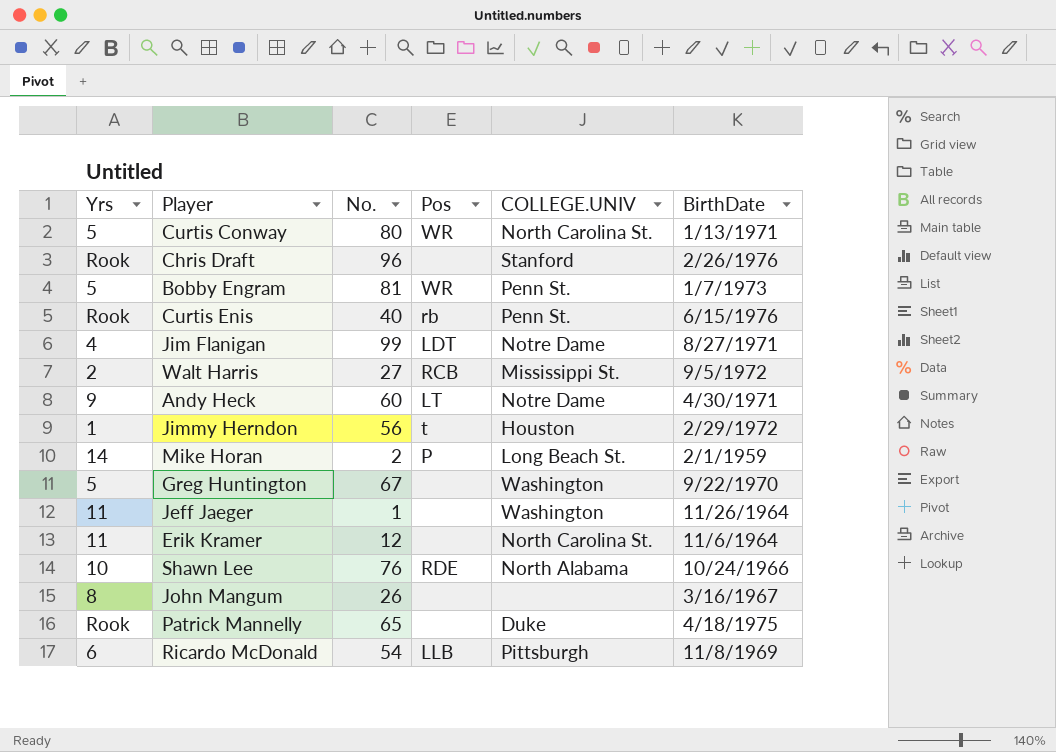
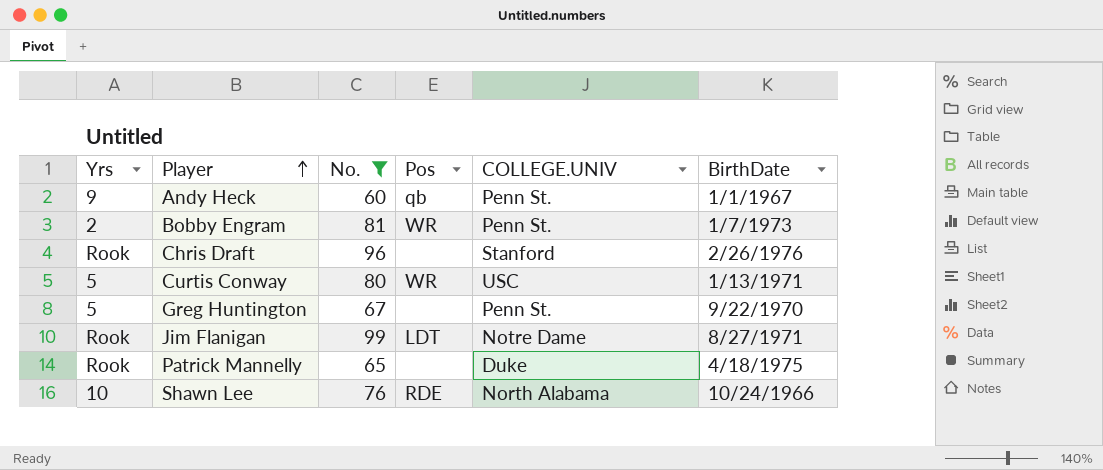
filter: none -> No. >= 60
row order: none -> Player ascending
Andy Heck | Pos: LT -> qb
Andy Heck | COLLEGE.UNIV: Notre Dame -> Penn St.
Andy Heck | BirthDate: 4/30/1971 -> 1/1/1967
Bobby Engram | Yrs: 5 -> 2
Curtis Conway | COLLEGE.UNIV: North Carolina St. -> USC
Greg Huntington | COLLEGE.UNIV: Washington -> Penn St.
Jim Flanigan | Yrs: 4 -> Rook

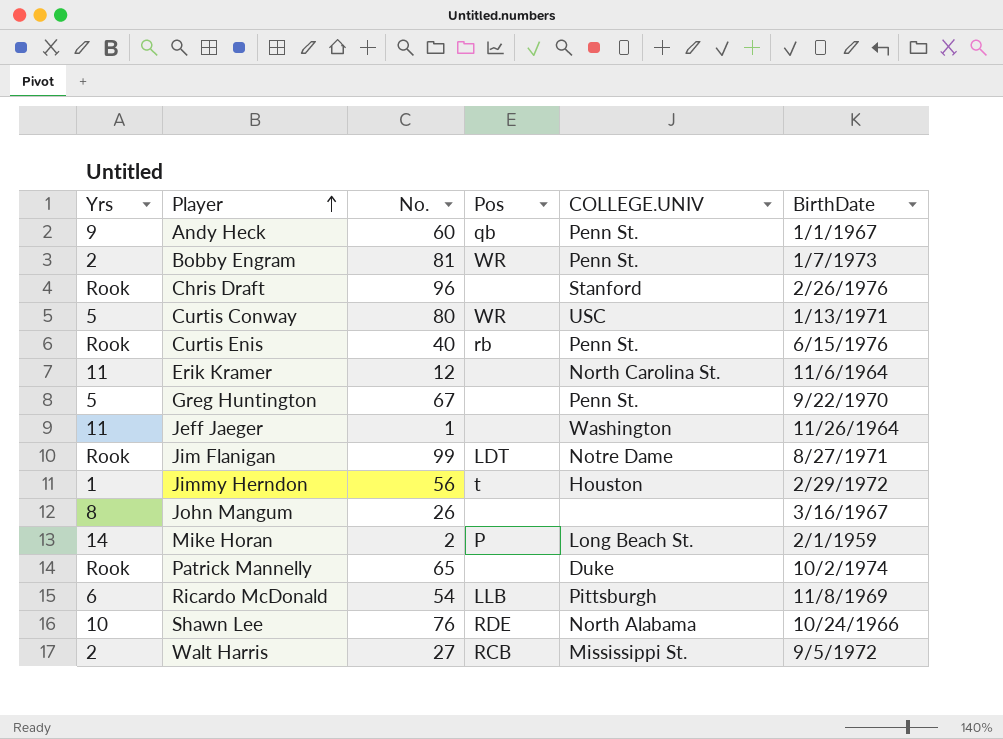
filter: No. >= 60 -> none
Patrick Mannelly | BirthDate: 4/18/1975 -> 10/2/1974

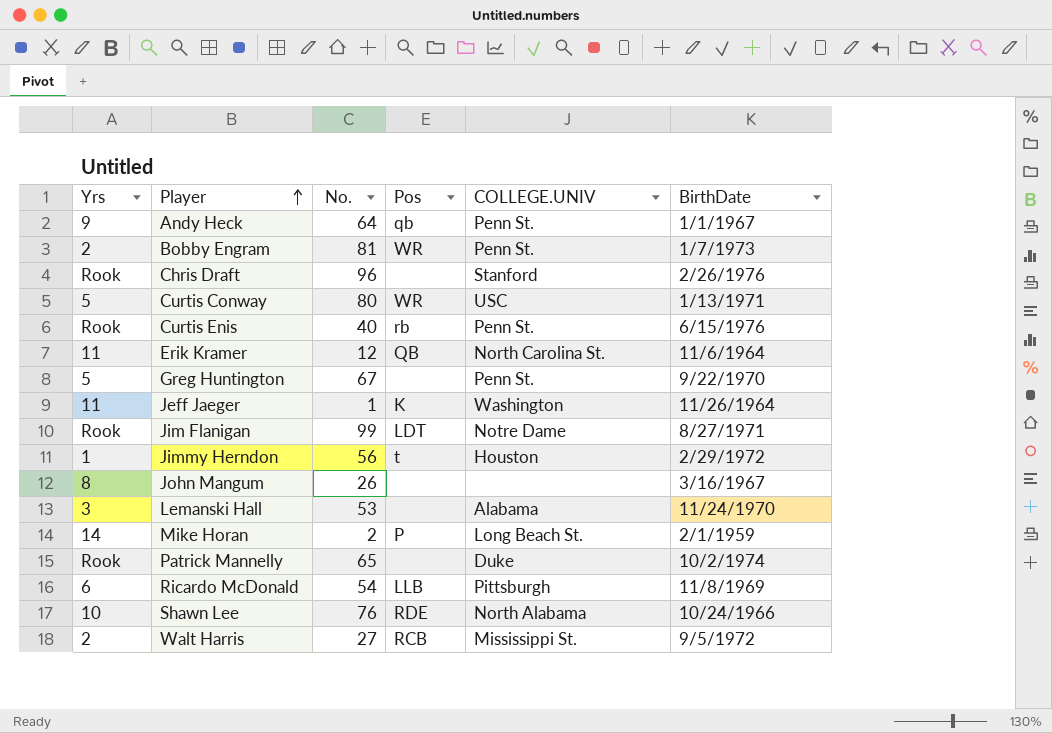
Andy Heck | No.: 60 -> 64
Erik Kramer | Pos: none -> QB
Jeff Jaeger | Pos: none -> K
row Lemanski Hall: none -> 3 | 53 | none | Alabama | 11/24/1970

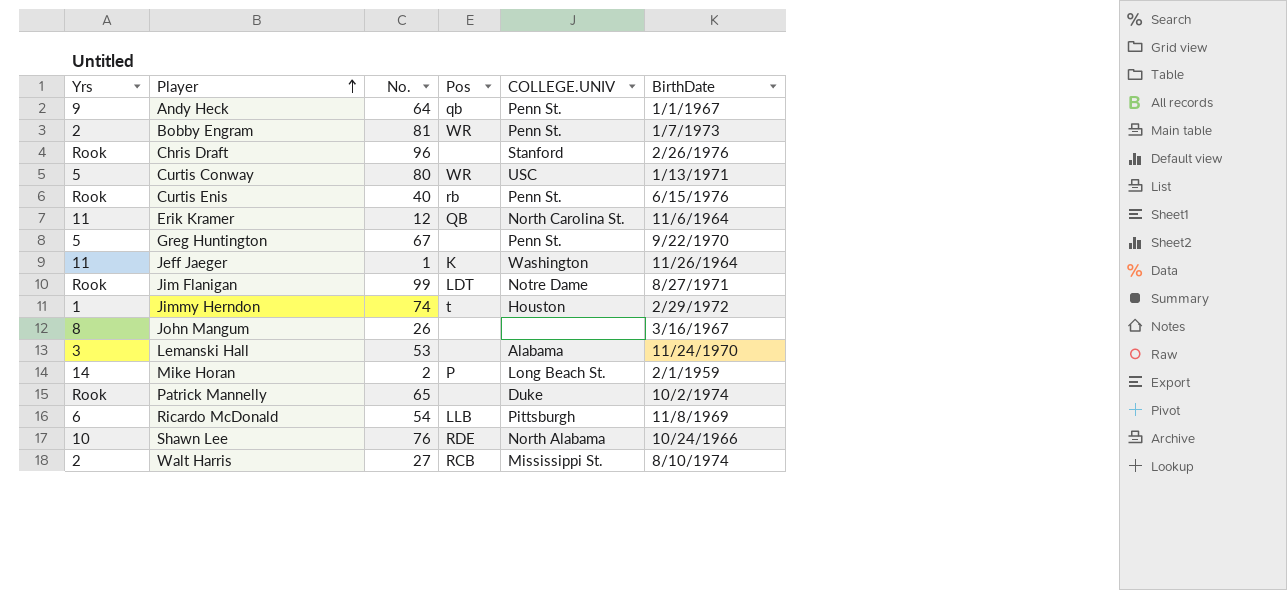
Jimmy Herndon | No.: 56 -> 74
Walt Harris | BirthDate: 9/5/1972 -> 8/10/1974

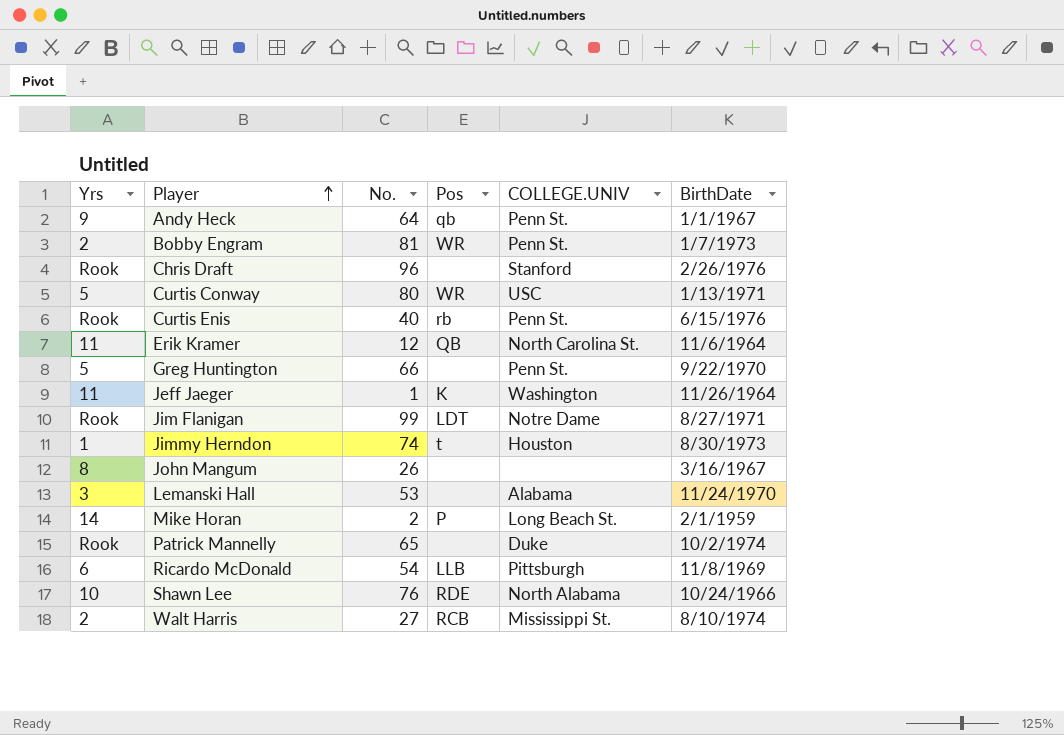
Greg Huntington | No.: 67 -> 66
Jimmy Herndon | BirthDate: 2/29/1972 -> 8/30/1973

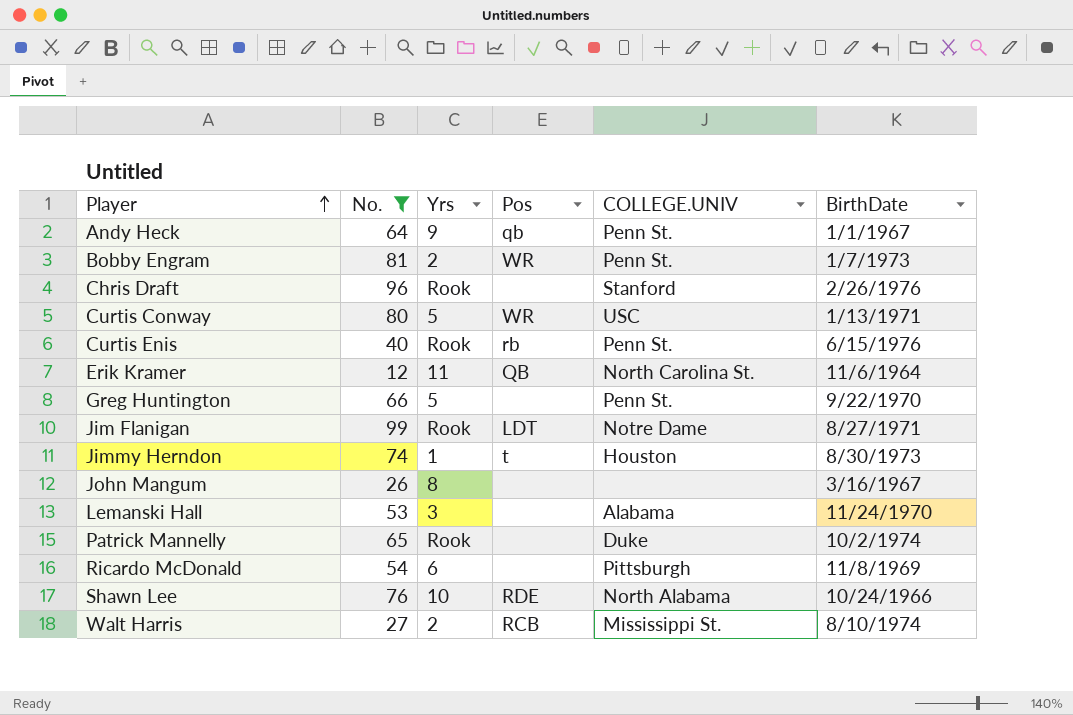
filter: none -> No. >= 12
column Yrs | position: 1 -> 3
Ricardo McDonald | Pos: LLB -> none

